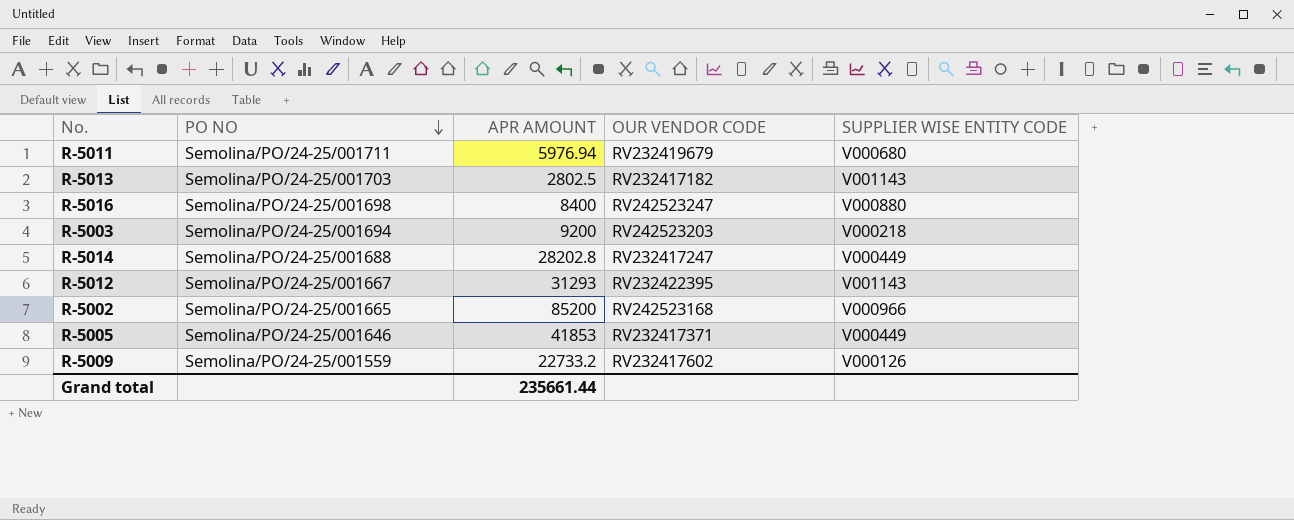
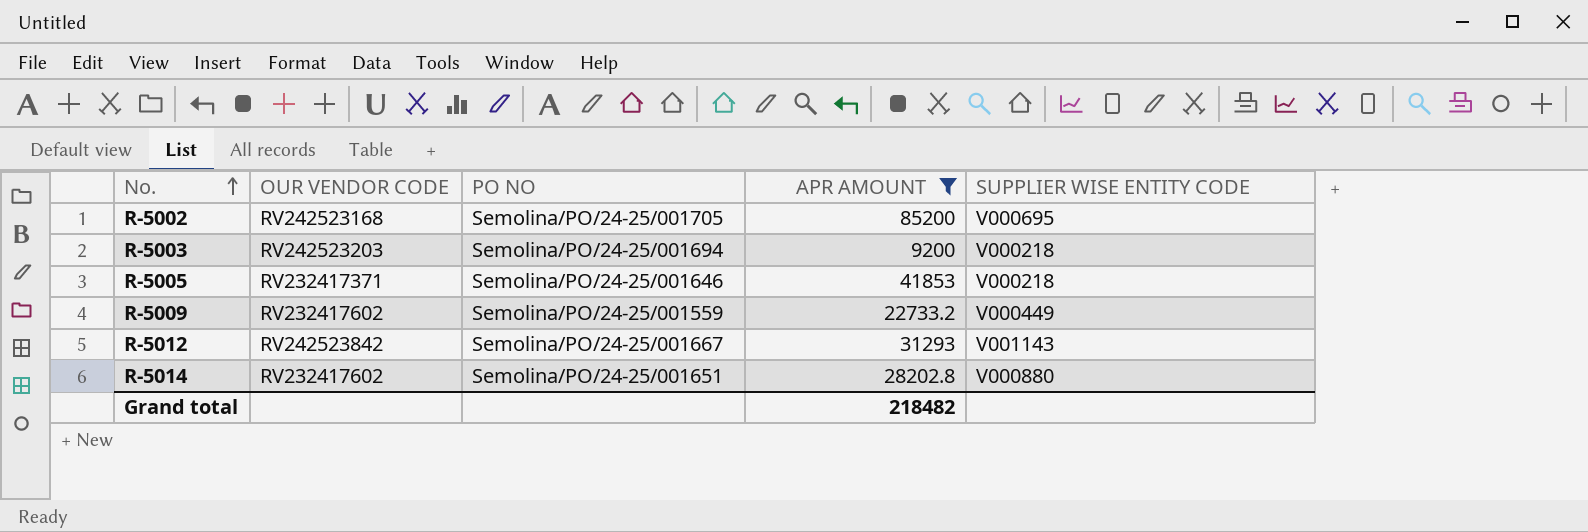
filter: none -> APR AMOUNT >= 9200
row order: PO NO descending -> No. ascending
column OUR VENDOR CODE | position: 4 -> 2
R-5002 | PO NO: Semolina/PO/24-25/001665 -> Semolina/PO/24-25/001705
R-5002 | SUPPLIER WISE ENTITY CODE: V000966 -> V000695
R-5005 | SUPPLIER WISE ENTITY CODE: V000449 -> V000218
R-5009 | SUPPLIER WISE ENTITY CODE: V000126 -> V000449
R-5012 | OUR VENDOR CODE: RV232422395 -> RV242523842
R-5014 | OUR VENDOR CODE: RV232417247 -> RV232417602
R-5014 | PO NO: Semolina/PO/24-25/001688 -> Semolina/PO/24-25/001651
R-5014 | SUPPLIER WISE ENTITY CODE: V000449 -> V000880
Grand total | APR AMOUNT: 235661.44 -> 218482

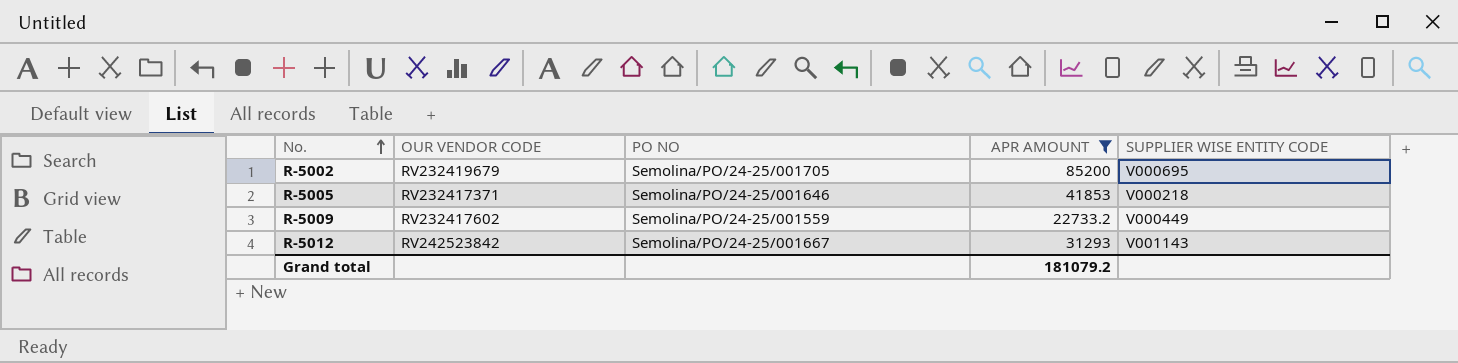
row R-5003: RV242523203 | Semolina/PO/24-25/001694 | 9200 | V000218 -> none
row R-5014: RV232417602 | Semolina/PO/24-25/001651 | 28202.8 | V000880 -> none
R-5002 | OUR VENDOR CODE: RV242523168 -> RV232419679
Grand total | APR AMOUNT: 218482 -> 181079.2

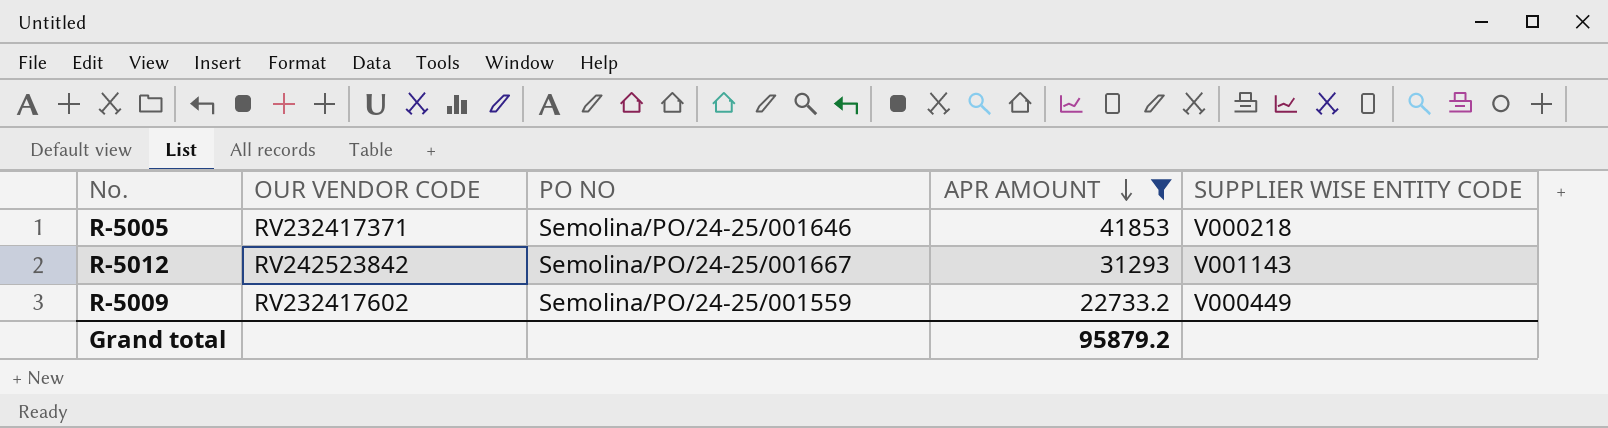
row order: No. ascending -> APR AMOUNT descending
row R-5002: RV232419679 | Semolina/PO/24-25/001705 | 85200 | V000695 -> none
Grand total | APR AMOUNT: 181079.2 -> 95879.2

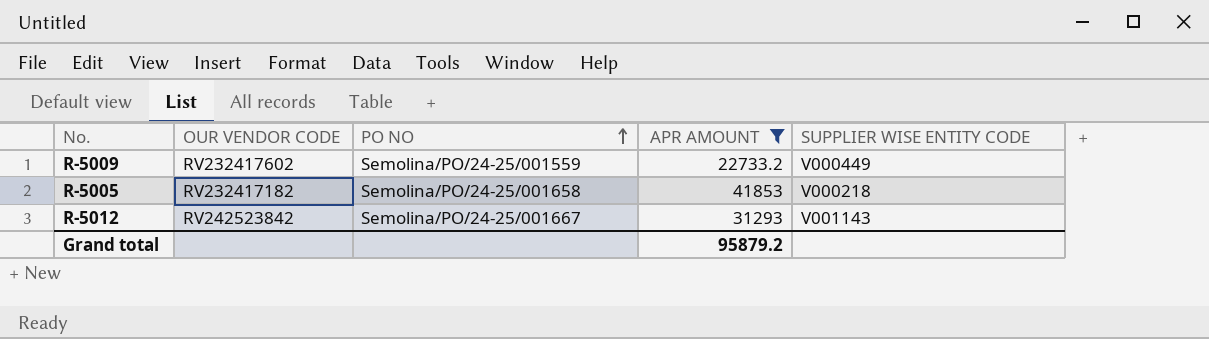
row order: APR AMOUNT descending -> PO NO ascending
R-5005 | OUR VENDOR CODE: RV232417371 -> RV232417182
R-5005 | PO NO: Semolina/PO/24-25/001646 -> Semolina/PO/24-25/001658

